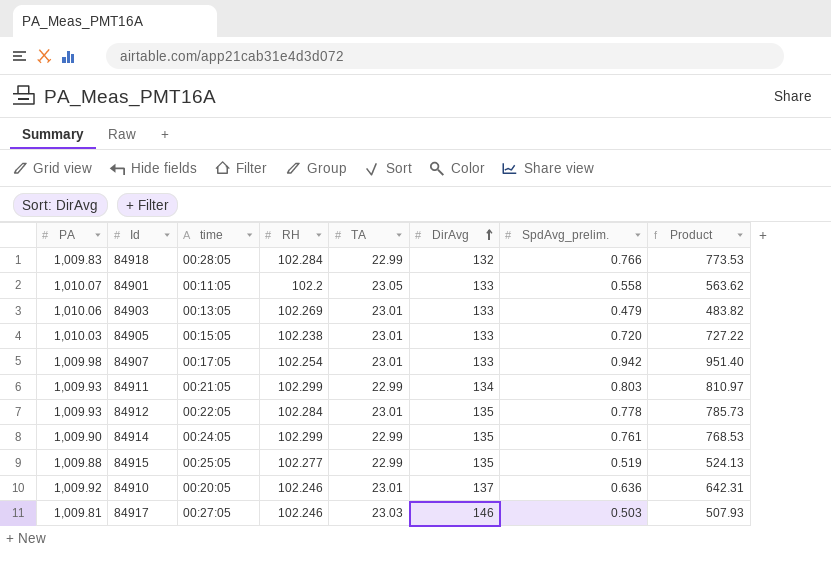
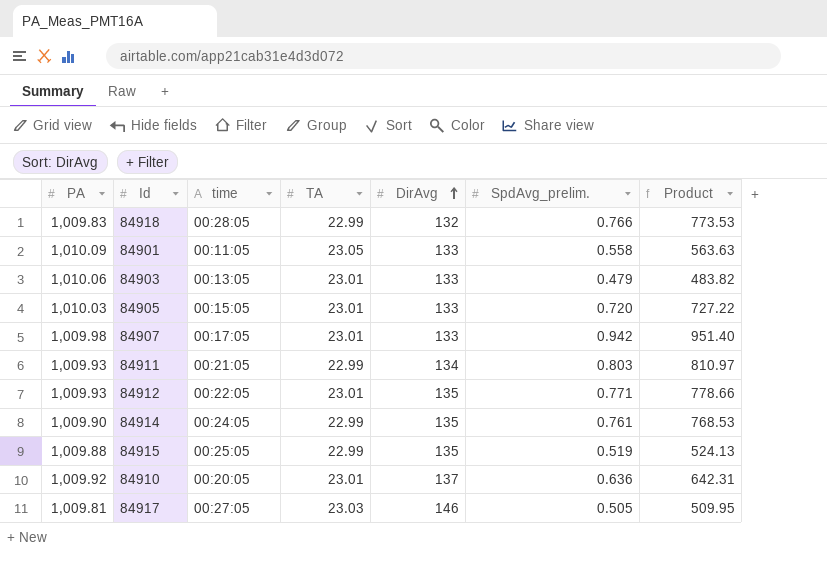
column RH | position: 4 -> none
84901 | PA: 1,010.07 -> 1,010.09
84901 | Product: 563.62 -> 563.63
84912 | SpdAvg_prelim.: 0.778 -> 0.771
84912 | Product: 785.73 -> 778.66
84917 | SpdAvg_prelim.: 0.503 -> 0.505
84917 | Product: 507.93 -> 509.95

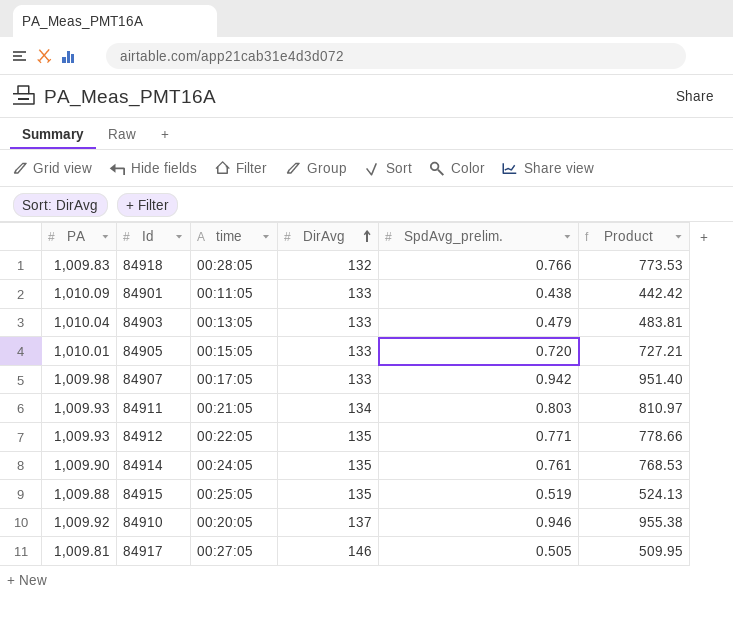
column TA | position: 4 -> none
84901 | SpdAvg_prelim.: 0.558 -> 0.438
84901 | Product: 563.63 -> 442.42
84903 | PA: 1,010.06 -> 1,010.04
84903 | Product: 483.82 -> 483.81
84905 | PA: 1,010.03 -> 1,010.01
84905 | Product: 727.22 -> 727.21
84910 | SpdAvg_prelim.: 0.636 -> 0.946
84910 | Product: 642.31 -> 955.38

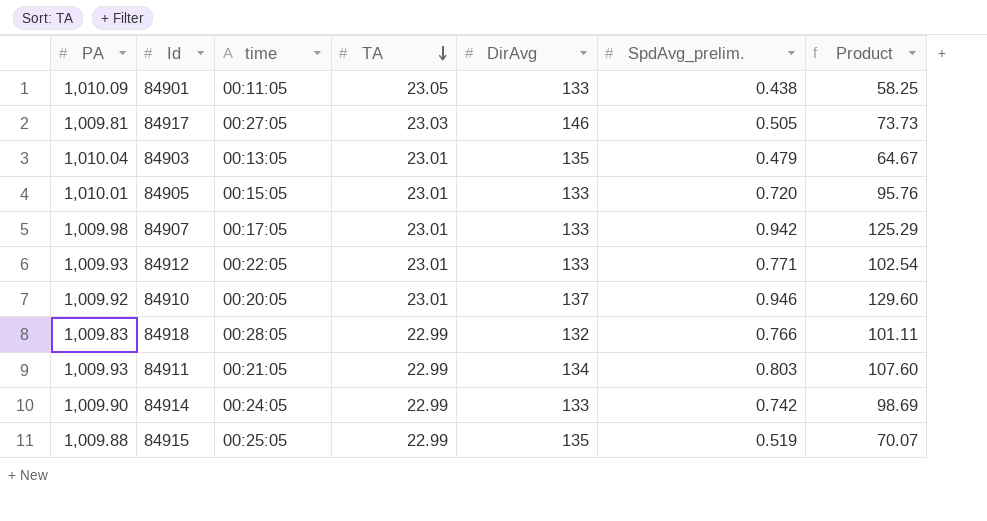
row order: DirAvg ascending -> TA descending
column TA | position: none -> 4
column Product | formula: [PA] * [SpdAvg_prelim.] -> [DirAvg] * [SpdAvg_prelim.]
84903 | DirAvg: 133 -> 135
84912 | DirAvg: 135 -> 133
84914 | DirAvg: 135 -> 133
84914 | SpdAvg_prelim.: 0.761 -> 0.742

